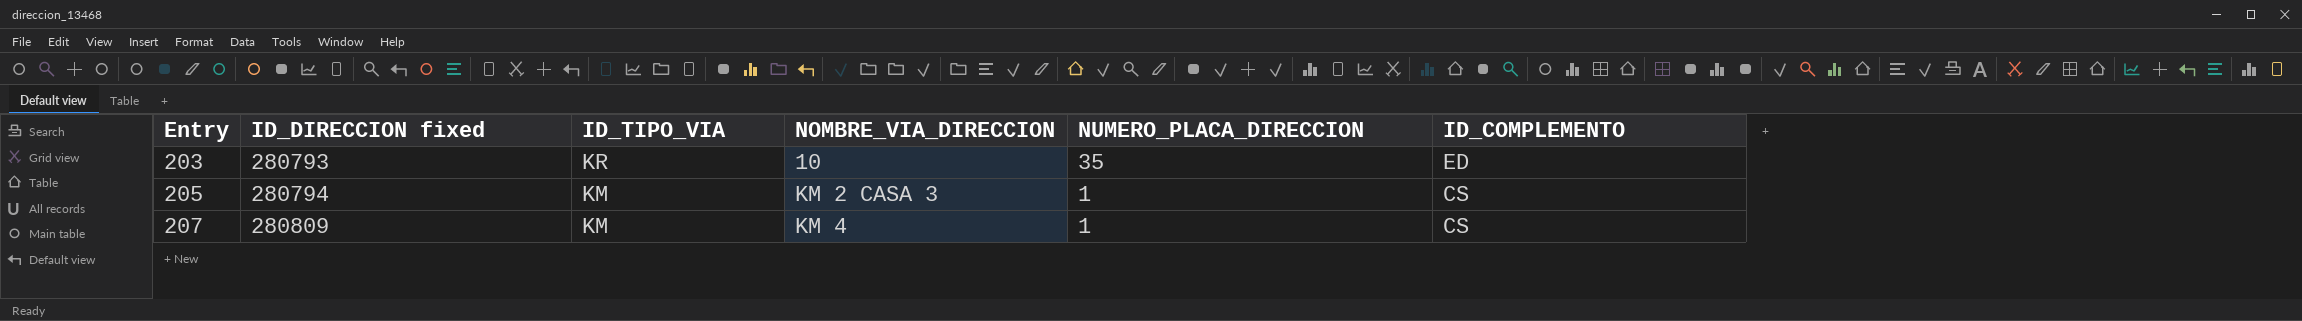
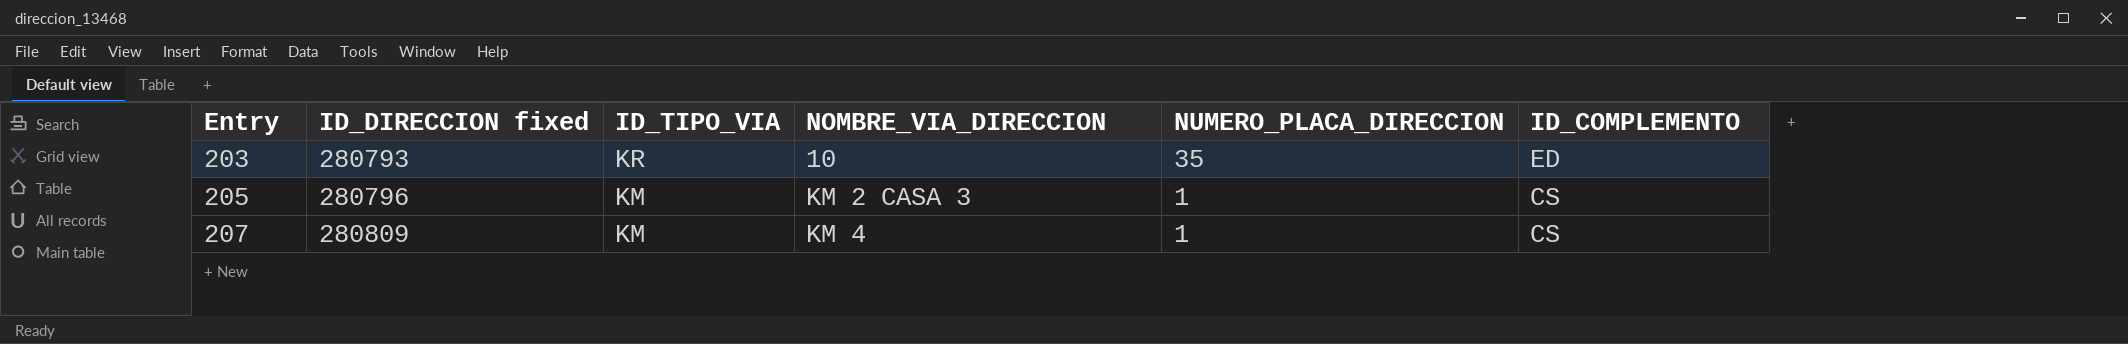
205 | ID_DIRECCION fixed: 280794 -> 280796

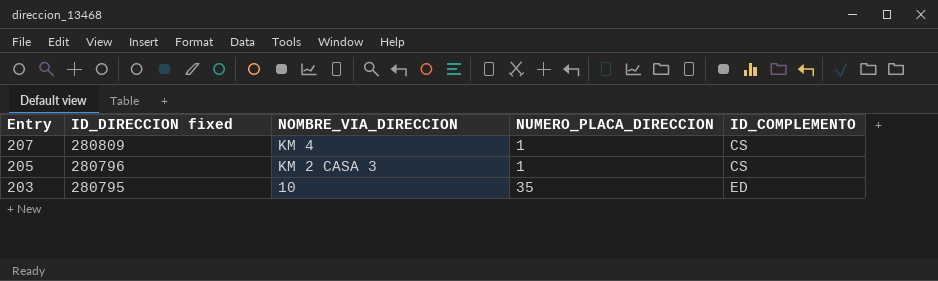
row order: Entry ascending -> Entry descending
column ID_TIPO_VIA | position: 3 -> none
203 | ID_DIRECCION fixed: 280793 -> 280795

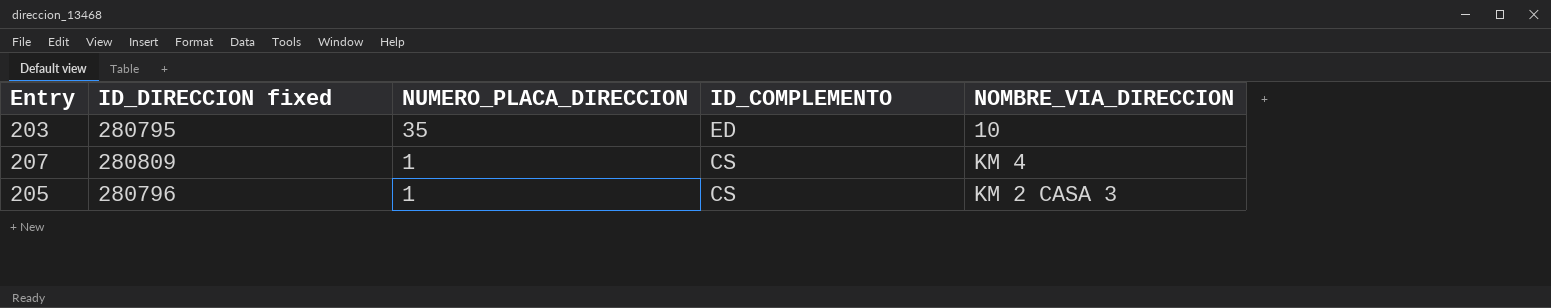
row order: Entry descending -> NUMERO_PLACA_DIRECCION descending
column NOMBRE_VIA_DIRECCION | position: 3 -> 5

